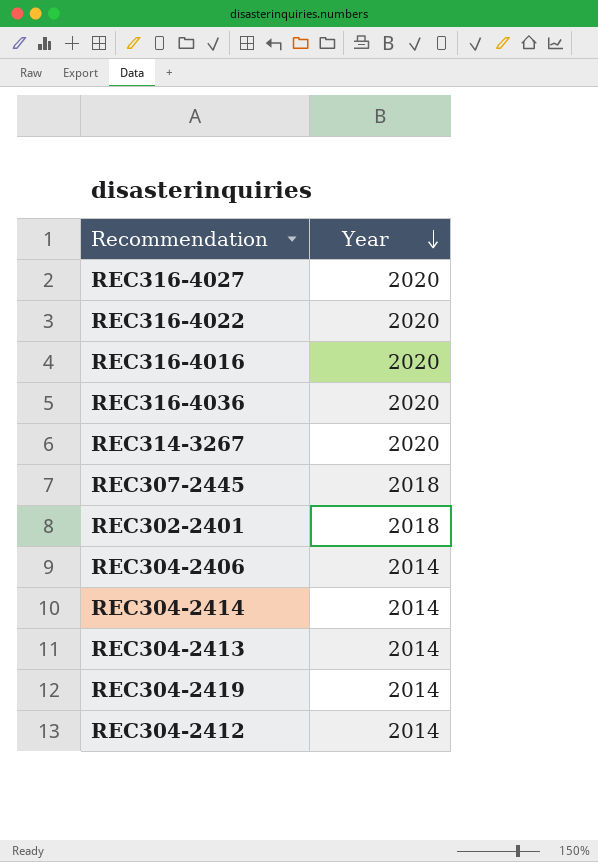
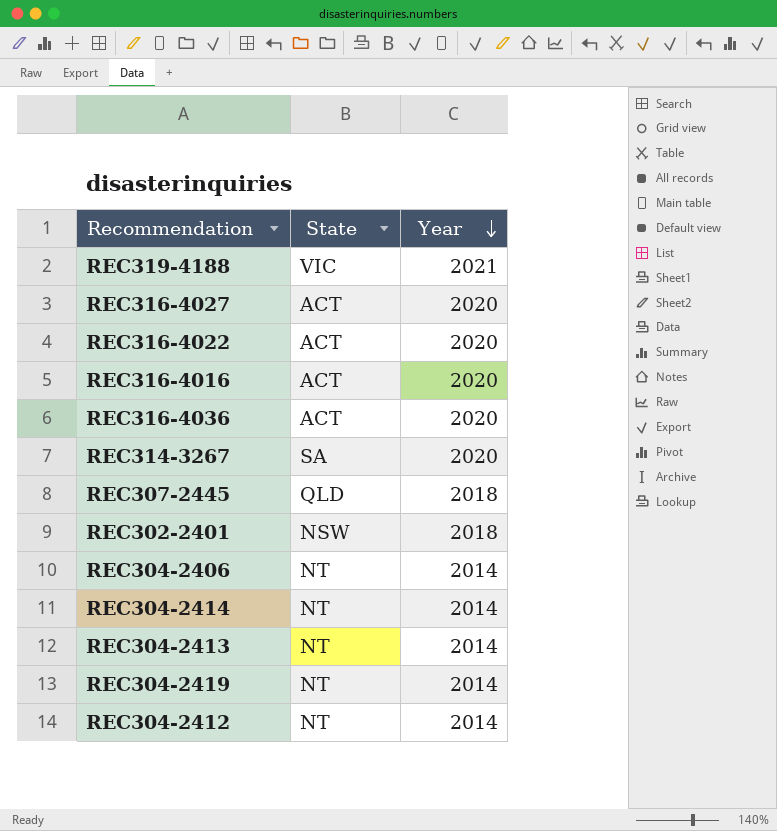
column State | position: none -> 2
row REC319-4188: none -> VIC | 2021

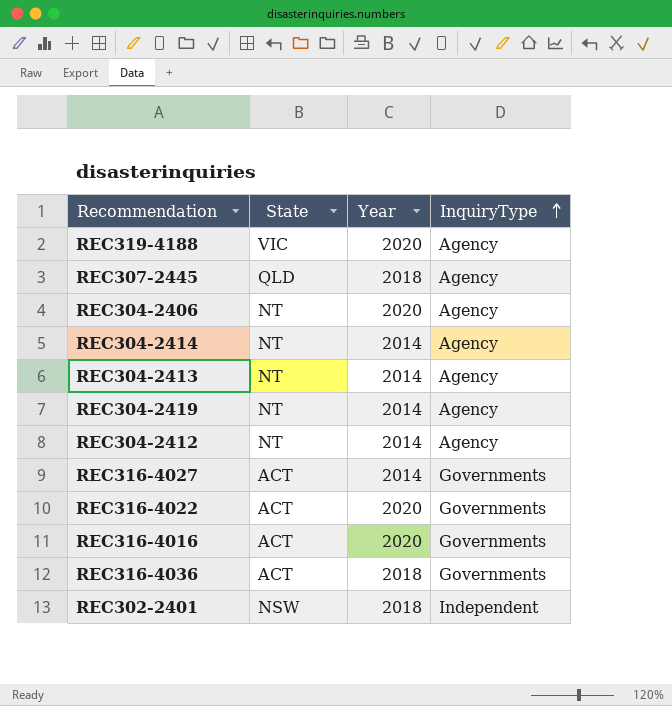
row order: Year descending -> InquiryType ascending
column InquiryType | position: none -> 4
row REC314-3267: SA | 2020 -> none
REC319-4188 | Year: 2021 -> 2020
REC304-2406 | Year: 2014 -> 2020
REC316-4027 | Year: 2020 -> 2014
REC316-4036 | Year: 2020 -> 2018

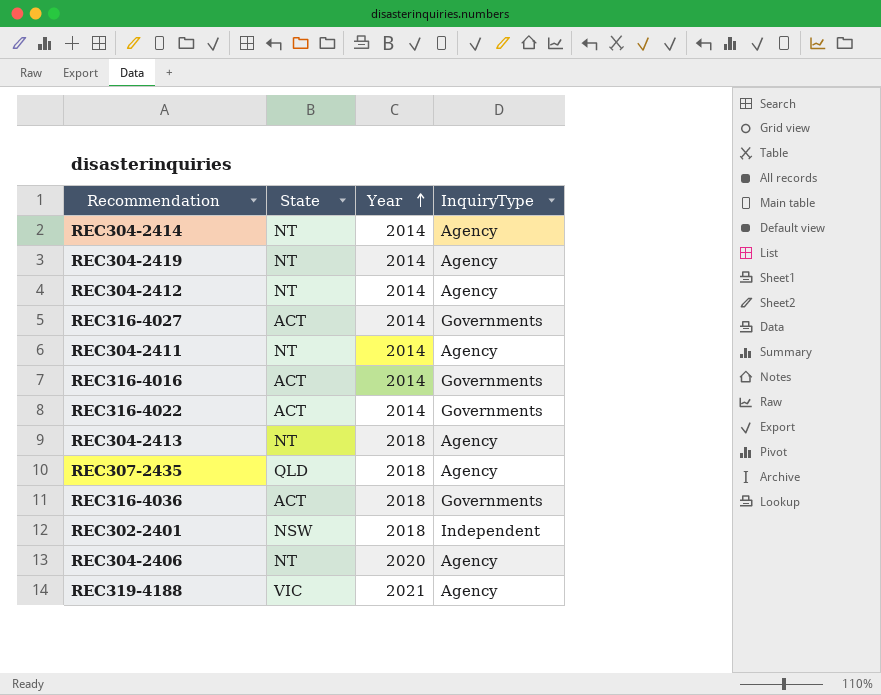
row order: InquiryType ascending -> Year ascending
row REC307-2445: QLD | 2018 | Agency -> none
row REC304-2411: none -> NT | 2014 | Agency
REC316-4016 | Year: 2020 -> 2014
REC316-4022 | Year: 2020 -> 2014
REC304-2413 | Year: 2014 -> 2018
row REC307-2435: none -> QLD | 2018 | Agency
REC319-4188 | Year: 2020 -> 2021

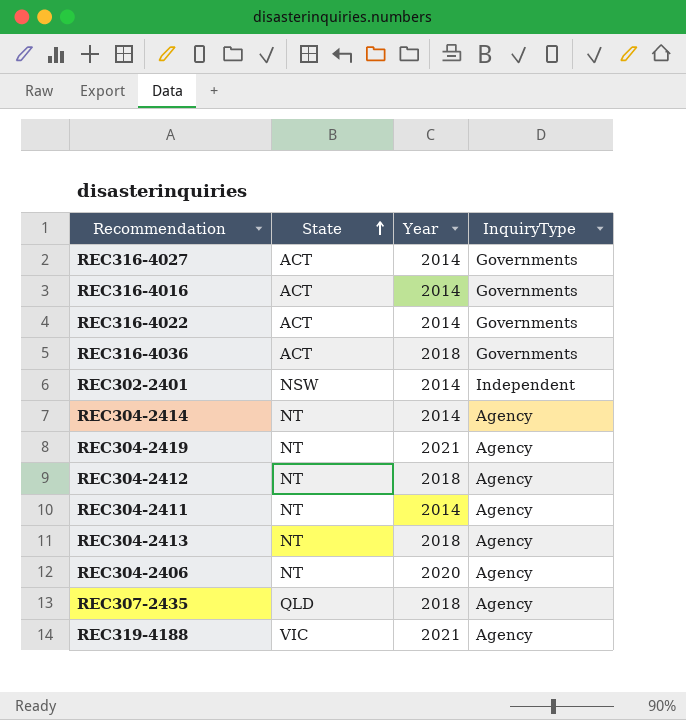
row order: Year ascending -> State ascending
REC302-2401 | Year: 2018 -> 2014
REC304-2419 | Year: 2014 -> 2021
REC304-2412 | Year: 2014 -> 2018

